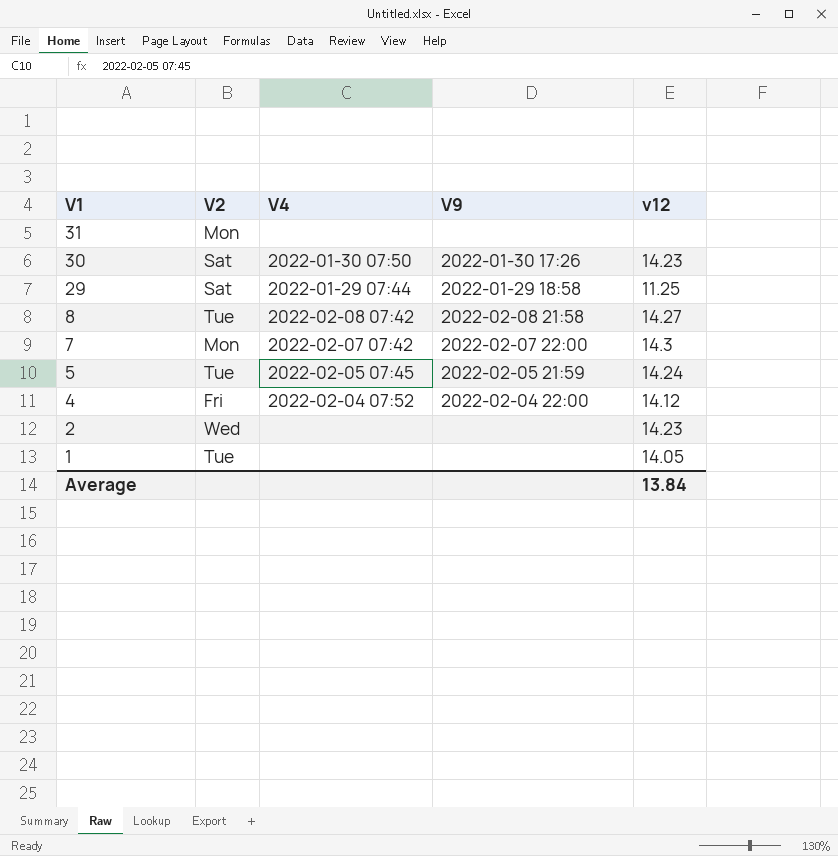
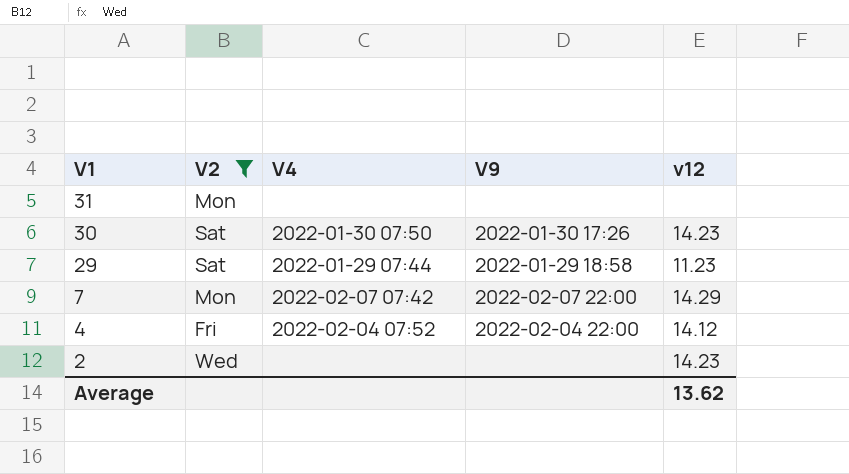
filter: none -> V2 != Tue
29 | v12: 11.25 -> 11.23
7 | v12: 14.3 -> 14.29
Average | v12: 13.84 -> 13.62

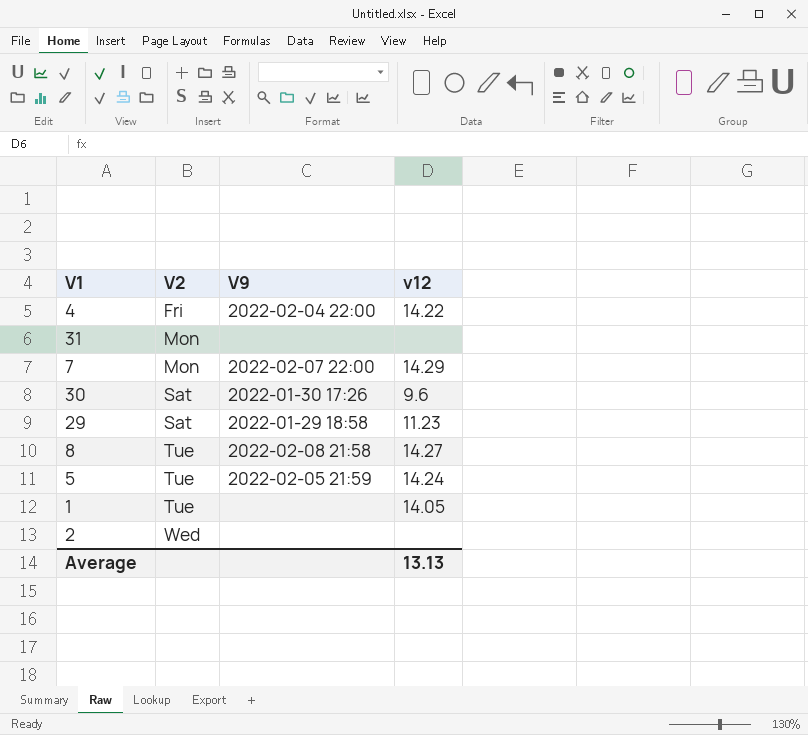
filter: V2 != Tue -> none
row order: V1 descending -> V2 ascending
column V4 | position: 3 -> none
4 | v12: 14.12 -> 14.22
30 | v12: 14.23 -> 9.6
2 | v12: 14.23 -> none
Average | v12: 13.62 -> 13.13

